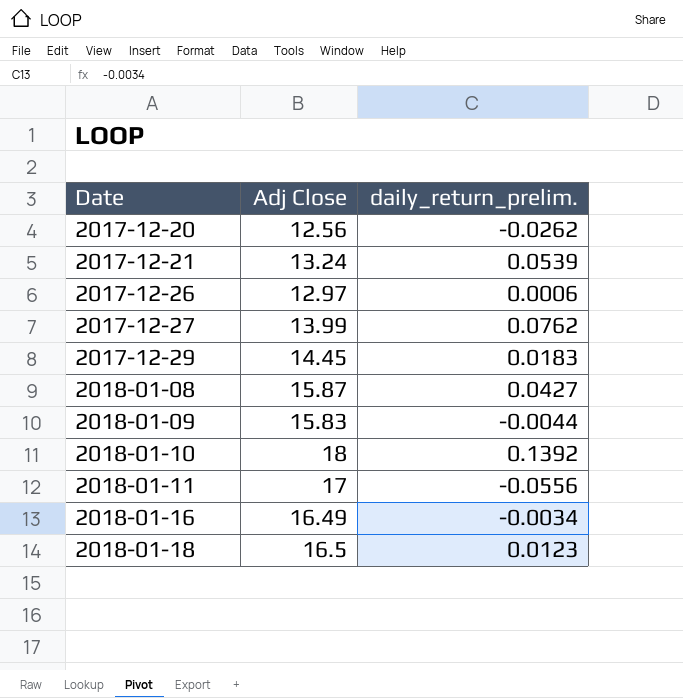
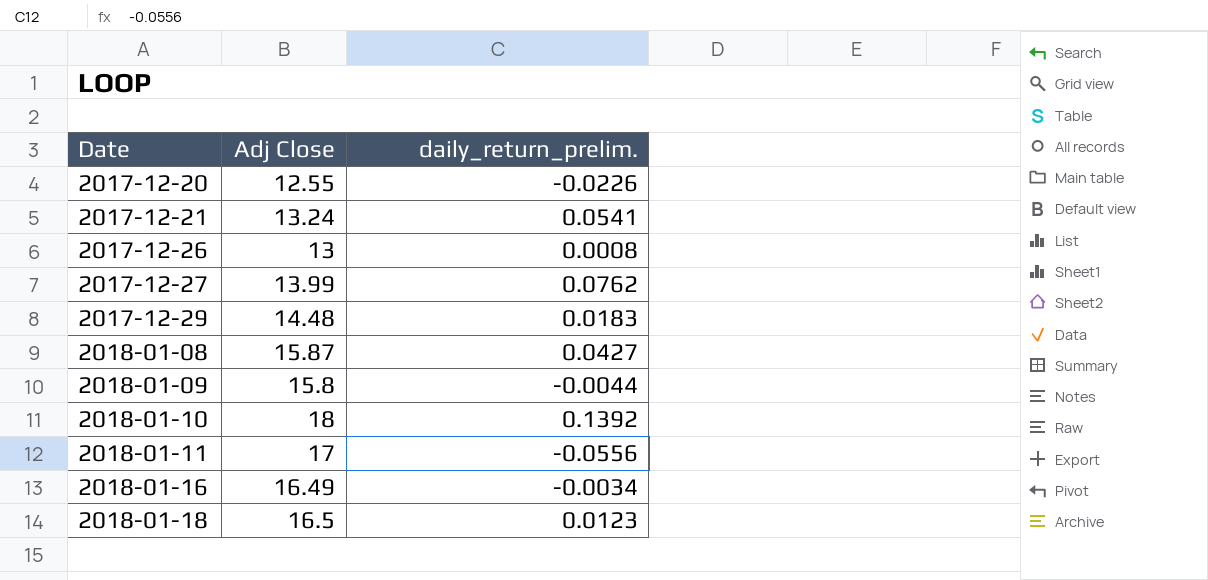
2017-12-20 | Adj Close: 12.56 -> 12.55
2017-12-20 | daily_return_prelim.: -0.0262 -> -0.0226
2017-12-21 | daily_return_prelim.: 0.0539 -> 0.0541
2017-12-26 | Adj Close: 12.97 -> 13
2017-12-26 | daily_return_prelim.: 0.0006 -> 0.0008
2017-12-29 | Adj Close: 14.45 -> 14.48
2018-01-09 | Adj Close: 15.83 -> 15.8

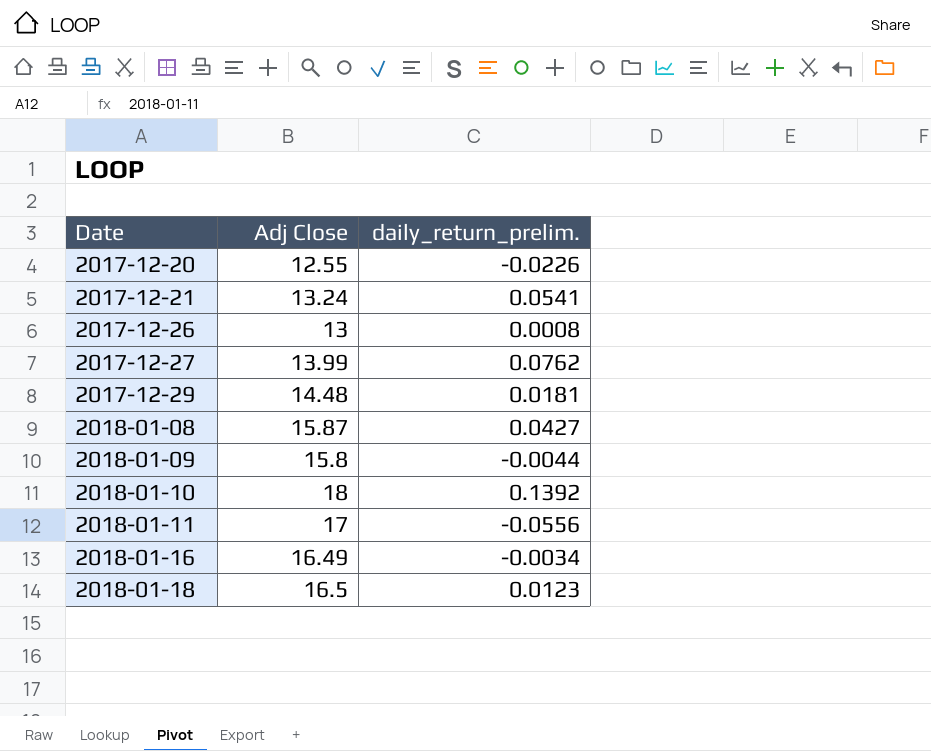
2017-12-29 | daily_return_prelim.: 0.0183 -> 0.0181

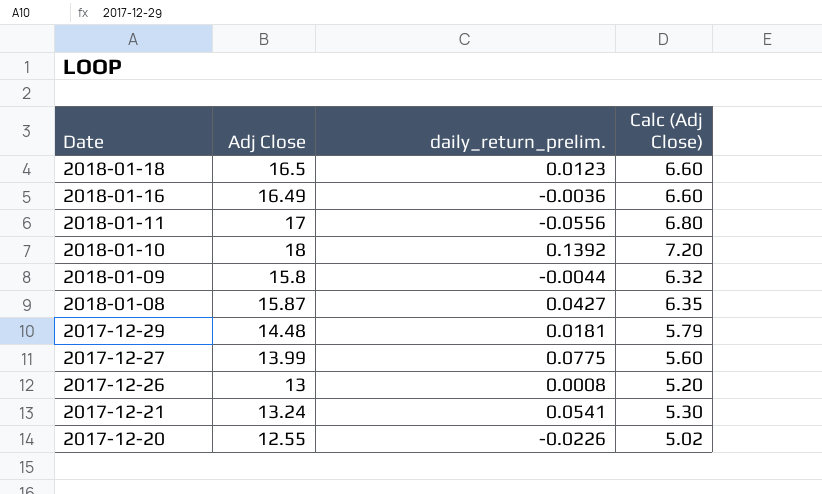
row order: Date ascending -> Date descending
column Calc (Adj Close) | formula: none -> [Adj Close] * 0.4
2018-01-16 | daily_return_prelim.: -0.0034 -> -0.0036
2017-12-27 | daily_return_prelim.: 0.0762 -> 0.0775

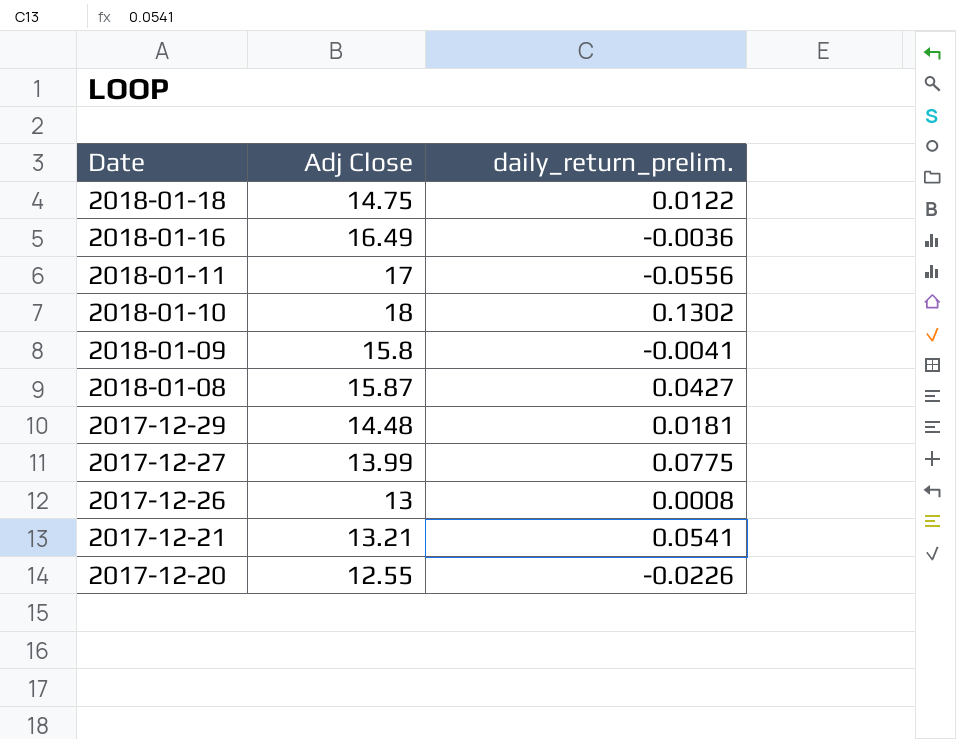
column Calc (Adj Close) | formula: [Adj Close] * 0.4 -> none
2018-01-18 | Adj Close: 16.5 -> 14.75
2018-01-18 | daily_return_prelim.: 0.0123 -> 0.0122
2018-01-10 | daily_return_prelim.: 0.1392 -> 0.1302
2018-01-09 | daily_return_prelim.: -0.0044 -> -0.0041
2017-12-21 | Adj Close: 13.24 -> 13.21

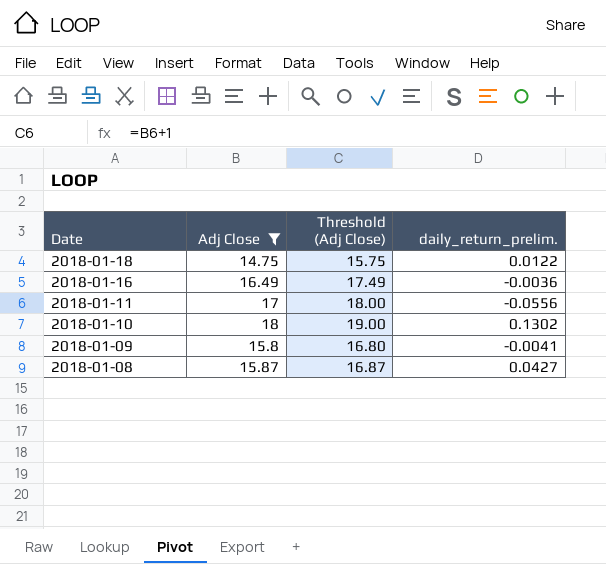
filter: none -> Adj Close >= 14.75
column Threshold (Adj Close) | formula: none -> [Adj Close] + 1

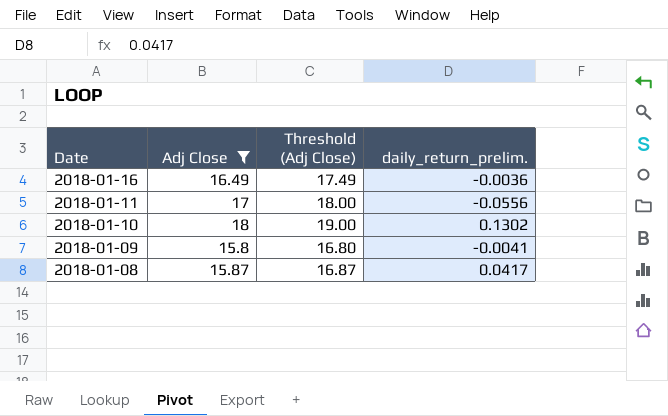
row 2018-01-18: 14.75 | 15.75 | 0.0122 -> none
2018-01-08 | daily_return_prelim.: 0.0427 -> 0.0417

